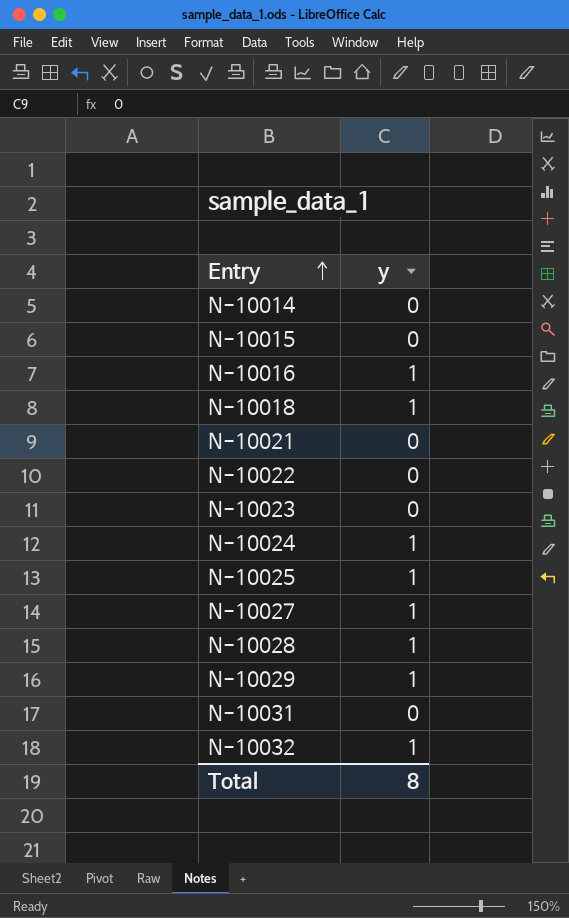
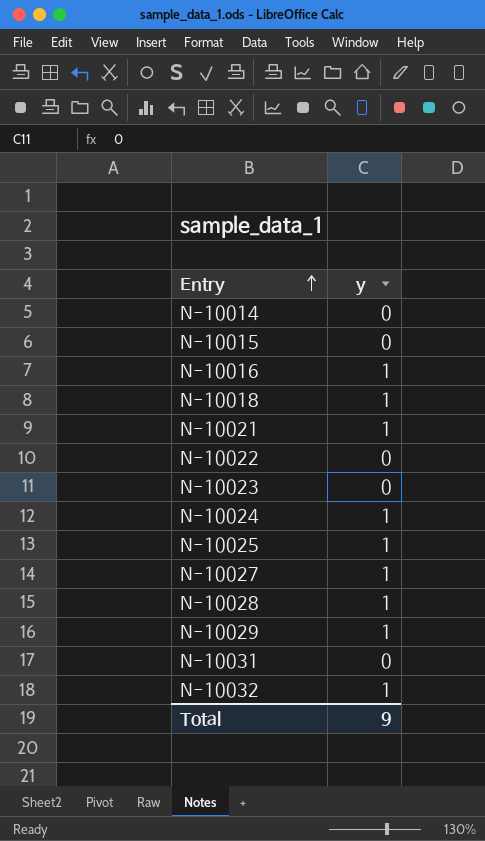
N-10021 | y: 0 -> 1
Total | y: 8 -> 9

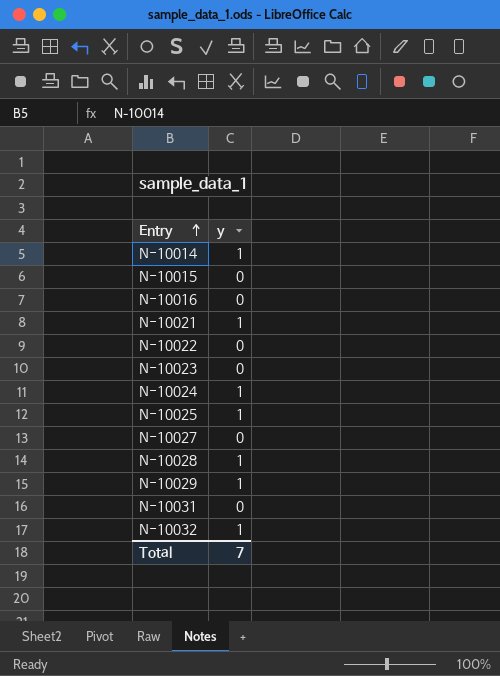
row N-10018: 1 -> none
N-10014 | y: 0 -> 1
N-10016 | y: 1 -> 0
N-10027 | y: 1 -> 0
Total | y: 9 -> 7

